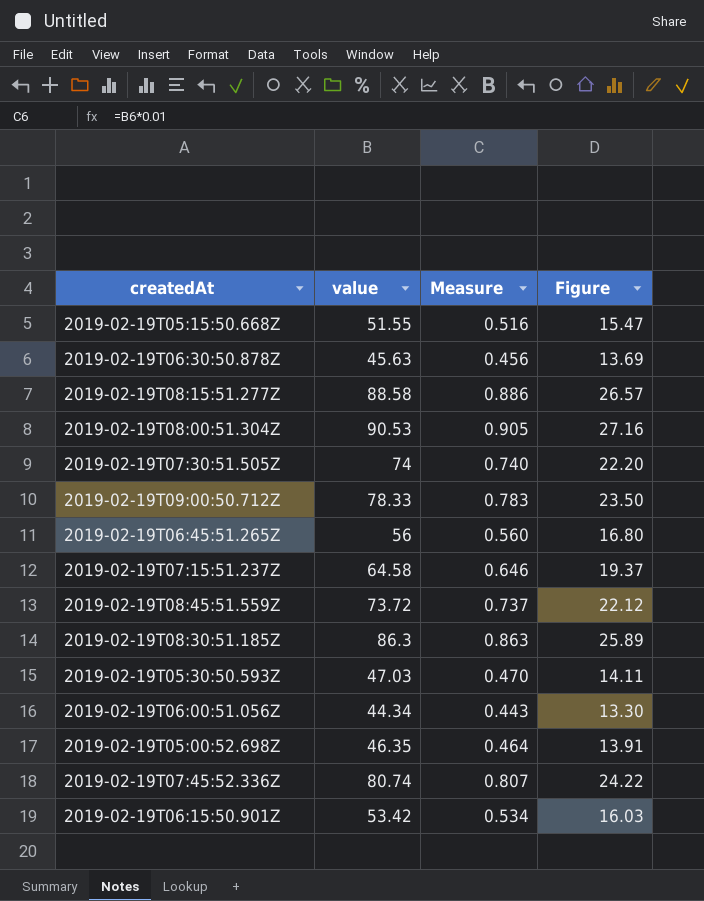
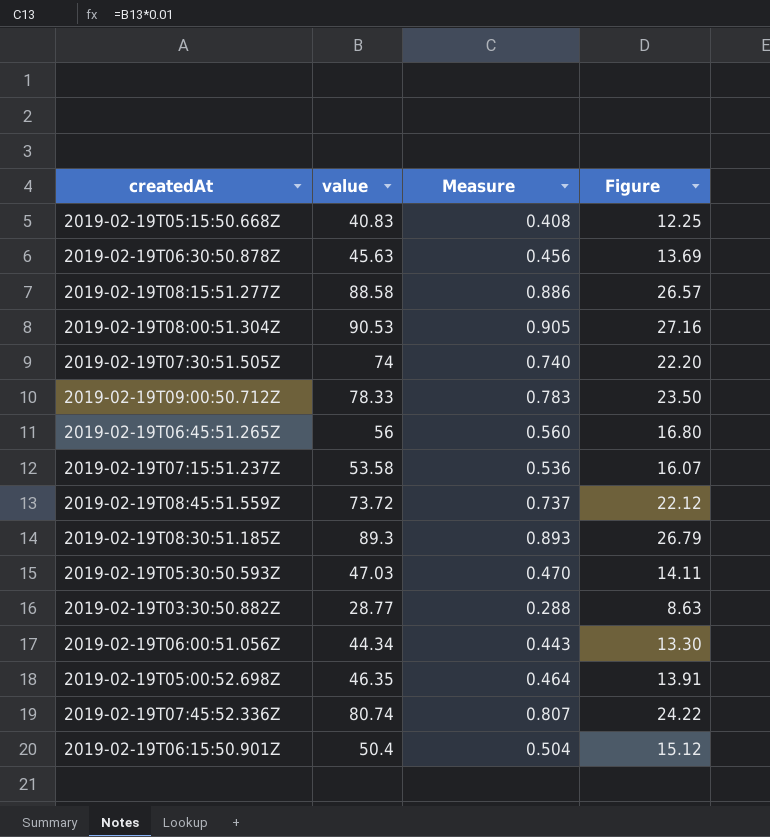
2019-02-19T05:15:50.668Z | value: 51.55 -> 40.83
2019-02-19T05:15:50.668Z | Measure: 0.516 -> 0.408
2019-02-19T05:15:50.668Z | Figure: 15.47 -> 12.25
2019-02-19T07:15:51.237Z | value: 64.58 -> 53.58
2019-02-19T07:15:51.237Z | Measure: 0.646 -> 0.536
2019-02-19T07:15:51.237Z | Figure: 19.37 -> 16.07
2019-02-19T08:30:51.185Z | value: 86.3 -> 89.3
2019-02-19T08:30:51.185Z | Measure: 0.863 -> 0.893
2019-02-19T08:30:51.185Z | Figure: 25.89 -> 26.79
row 2019-02-19T03:30:50.882Z: none -> 28.77 | 0.288 | 8.63
2019-02-19T06:15:50.901Z | value: 53.42 -> 50.4
2019-02-19T06:15:50.901Z | Measure: 0.534 -> 0.504
2019-02-19T06:15:50.901Z | Figure: 16.03 -> 15.12

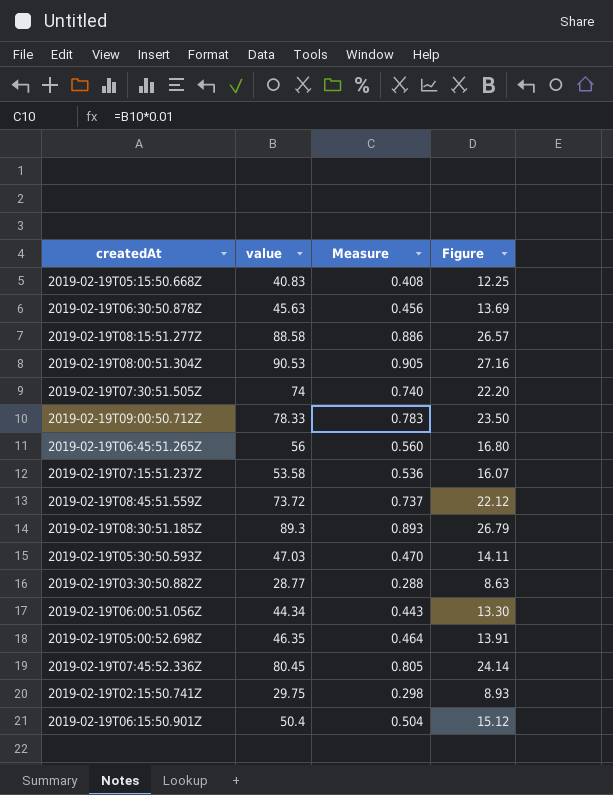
2019-02-19T07:45:52.336Z | value: 80.74 -> 80.45
2019-02-19T07:45:52.336Z | Measure: 0.807 -> 0.805
2019-02-19T07:45:52.336Z | Figure: 24.22 -> 24.14
row 2019-02-19T02:15:50.741Z: none -> 29.75 | 0.298 | 8.93

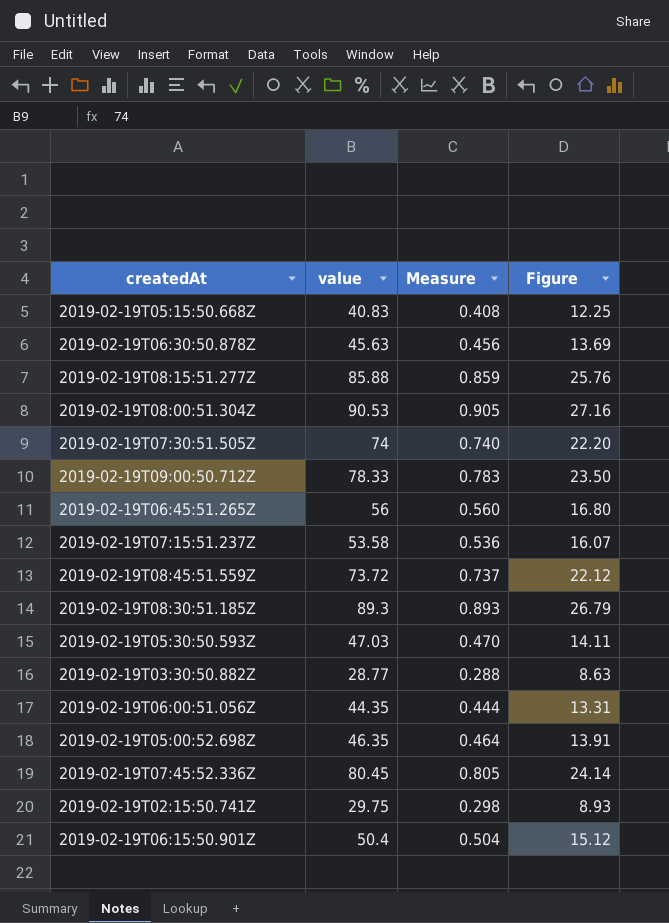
2019-02-19T08:15:51.277Z | value: 88.58 -> 85.88
2019-02-19T08:15:51.277Z | Measure: 0.886 -> 0.859
2019-02-19T08:15:51.277Z | Figure: 26.57 -> 25.76
2019-02-19T06:00:51.056Z | value: 44.34 -> 44.35
2019-02-19T06:00:51.056Z | Measure: 0.443 -> 0.444
2019-02-19T06:00:51.056Z | Figure: 13.30 -> 13.31

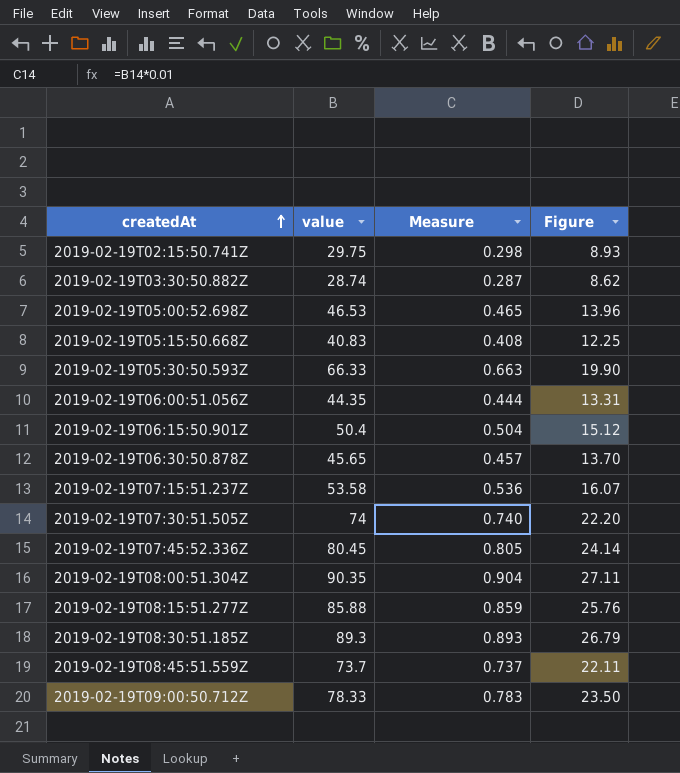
row order: none -> createdAt ascending
row 2019-02-19T06:45:51.265Z: 56 | 0.560 | 16.80 -> none
2019-02-19T03:30:50.882Z | value: 28.77 -> 28.74
2019-02-19T03:30:50.882Z | Measure: 0.288 -> 0.287
2019-02-19T03:30:50.882Z | Figure: 8.63 -> 8.62
2019-02-19T05:00:52.698Z | value: 46.35 -> 46.53
2019-02-19T05:00:52.698Z | Measure: 0.464 -> 0.465
2019-02-19T05:00:52.698Z | Figure: 13.91 -> 13.96
2019-02-19T05:30:50.593Z | value: 47.03 -> 66.33
2019-02-19T05:30:50.593Z | Measure: 0.470 -> 0.663
2019-02-19T05:30:50.593Z | Figure: 14.11 -> 19.90
2019-02-19T06:30:50.878Z | value: 45.63 -> 45.65
2019-02-19T06:30:50.878Z | Measure: 0.456 -> 0.457
2019-02-19T06:30:50.878Z | Figure: 13.69 -> 13.70
2019-02-19T08:00:51.304Z | value: 90.53 -> 90.35
2019-02-19T08:00:51.304Z | Measure: 0.905 -> 0.904
2019-02-19T08:00:51.304Z | Figure: 27.16 -> 27.11
2019-02-19T08:45:51.559Z | value: 73.72 -> 73.7
2019-02-19T08:45:51.559Z | Figure: 22.12 -> 22.11

